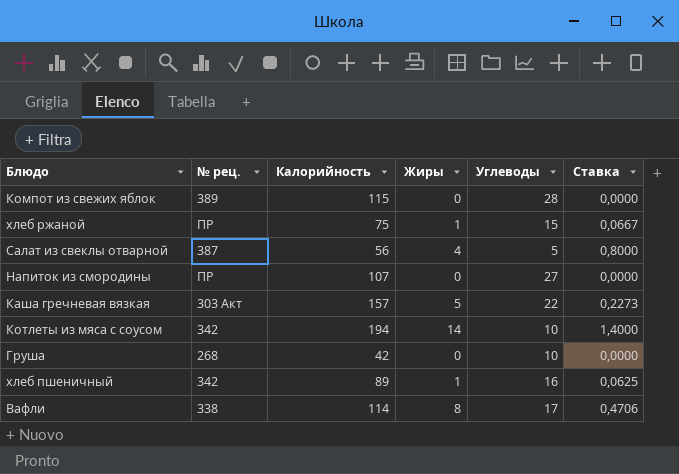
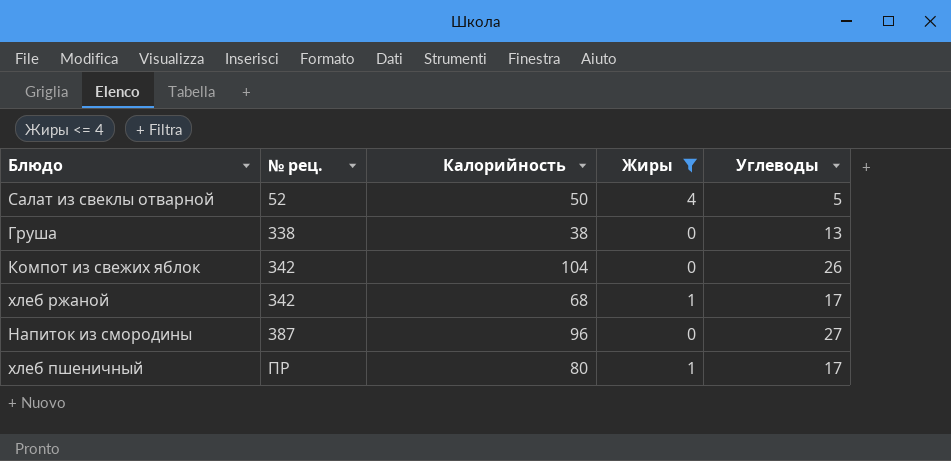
filter: none -> Жиры <= 4
row order: none -> № рец. ascending
column Ставка | formula: [Жиры] / [Углеводы] -> none
Салат из свеклы отварной | № рец.: 387 -> 52
Салат из свеклы отварной | Калорийность: 56 -> 50
Груша | № рец.: 268 -> 338
Груша | Калорийность: 42 -> 38
Груша | Углеводы: 10 -> 13
Компот из свежих яблок | № рец.: 389 -> 342
Компот из свежих яблок | Калорийность: 115 -> 104
Компот из свежих яблок | Углеводы: 28 -> 26
хлеб ржаной | № рец.: ПР -> 342
хлеб ржаной | Калорийность: 75 -> 68
хлеб ржаной | Углеводы: 15 -> 17
Напиток из смородины | № рец.: ПР -> 387
Напиток из смородины | Калорийность: 107 -> 96
хлеб пшеничный | № рец.: 342 -> ПР
хлеб пшеничный | Калорийность: 89 -> 80
хлеб пшеничный | Углеводы: 16 -> 17

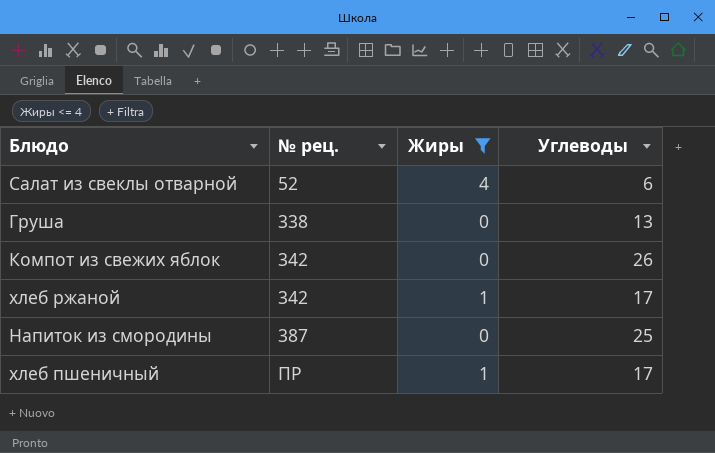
column Калорийность | position: 3 -> none
Салат из свеклы отварной | Углеводы: 5 -> 6
Напиток из смородины | Углеводы: 27 -> 25

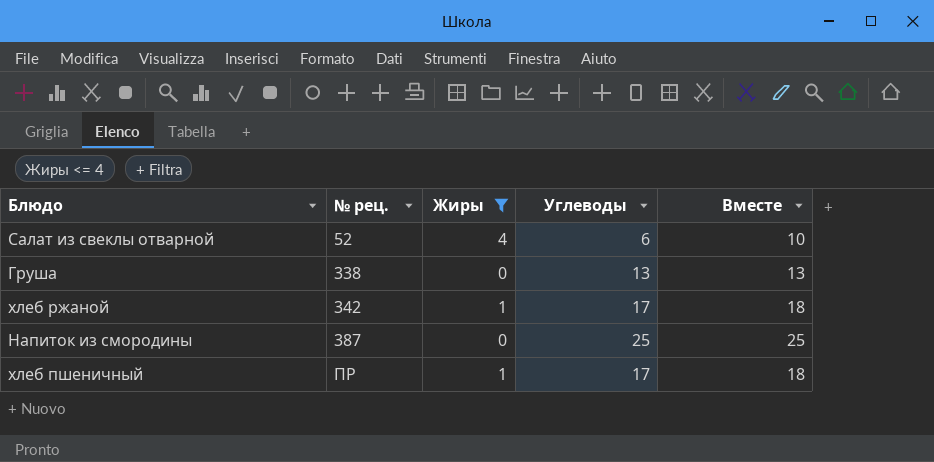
column Вместе | formula: none -> [Жиры] + [Углеводы]
row Компот из свежих яблок: 342 | 0 | 26 -> none

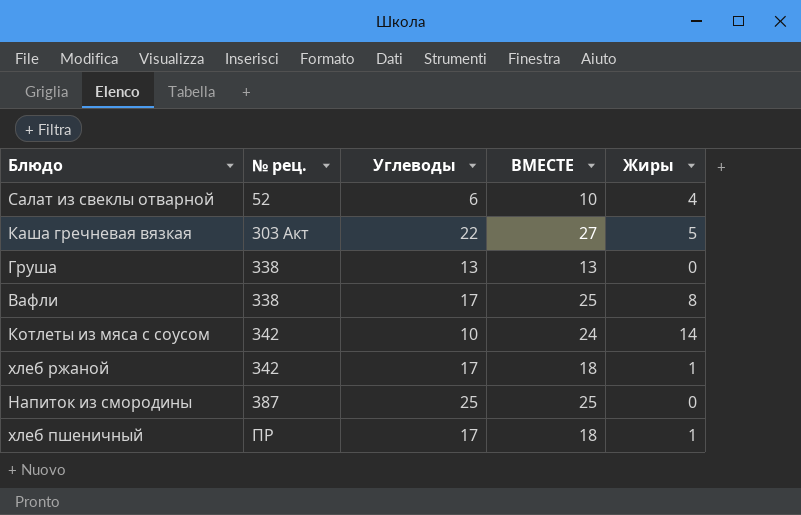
filter: Жиры <= 4 -> none
column name: Вместе -> ВМЕСТЕ
column Жиры | position: 3 -> 5

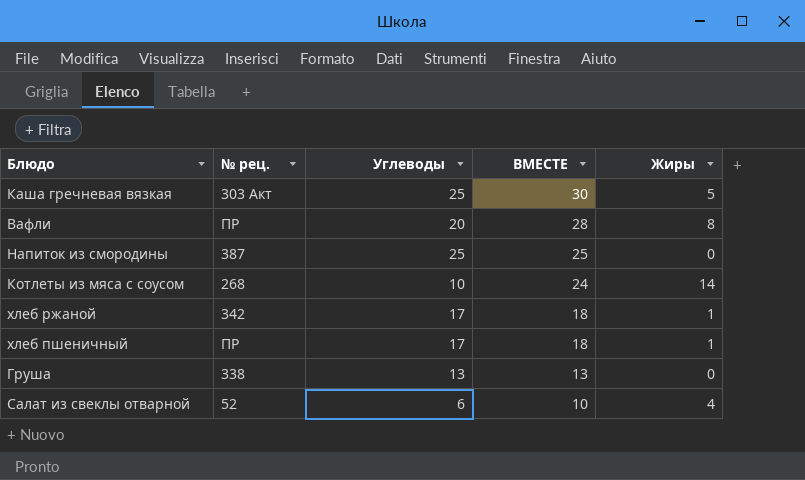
row order: № рец. ascending -> ВМЕСТЕ descending
Каша гречневая вязкая | Углеводы: 22 -> 25
Каша гречневая вязкая | ВМЕСТЕ: 27 -> 30
Вафли | № рец.: 338 -> ПР
Вафли | Углеводы: 17 -> 20
Вафли | ВМЕСТЕ: 25 -> 28
Котлеты из мяса с соусом | № рец.: 342 -> 268

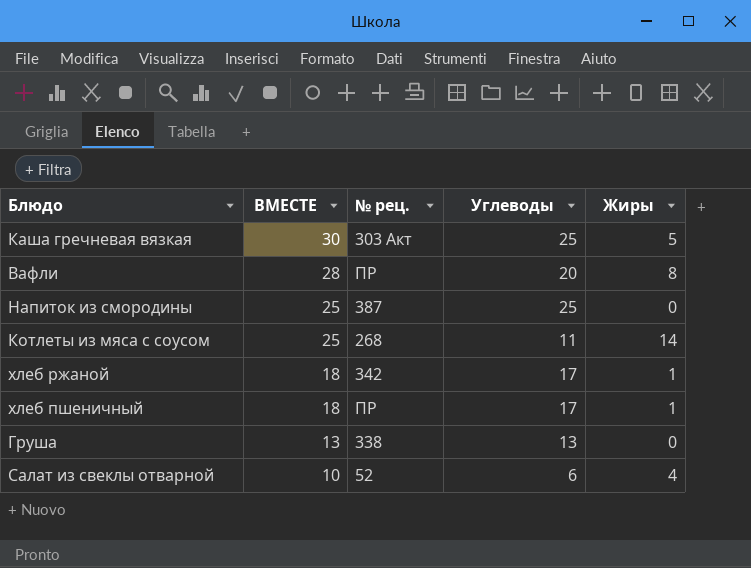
column ВМЕСТЕ | position: 4 -> 2
Котлеты из мяса с соусом | ВМЕСТЕ: 24 -> 25
Котлеты из мяса с соусом | Углеводы: 10 -> 11

